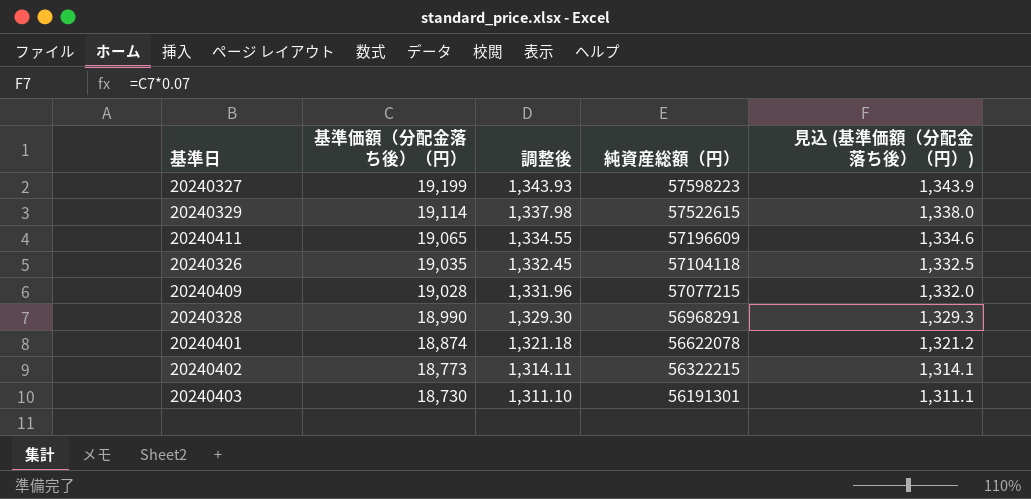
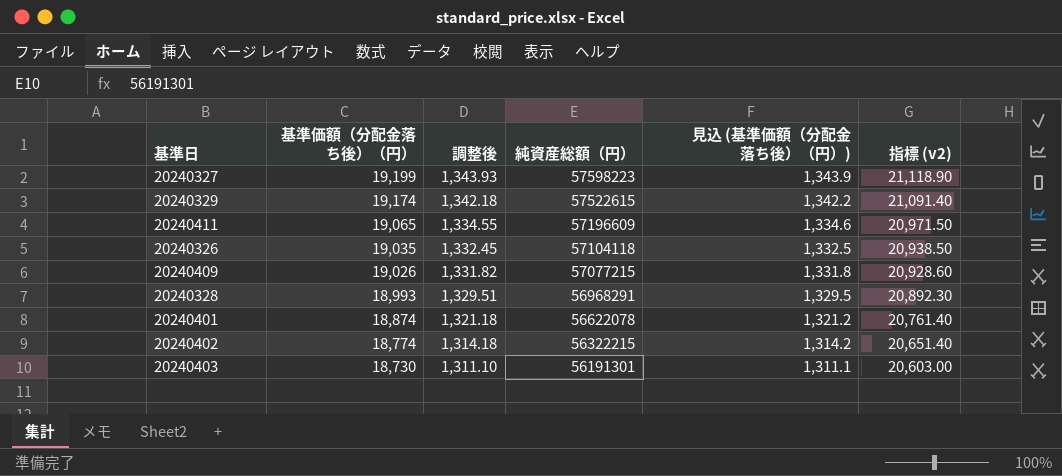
column 指標 (v2) | formula: none -> [基準価額（分配金落ち後）（円）] * 1.1
20240329 | 基準価額（分配金落ち後）（円）: 19,114 -> 19,174
20240329 | 調整後: 1,337.98 -> 1,342.18
20240329 | 見込 (基準価額（分配金落ち後）（円）): 1,338.0 -> 1,342.2
20240409 | 基準価額（分配金落ち後）（円）: 19,028 -> 19,026
20240409 | 調整後: 1,331.96 -> 1,331.82
20240409 | 見込 (基準価額（分配金落ち後）（円）): 1,332.0 -> 1,331.8
20240328 | 基準価額（分配金落ち後）（円）: 18,990 -> 18,993
20240328 | 調整後: 1,329.30 -> 1,329.51
20240328 | 見込 (基準価額（分配金落ち後）（円）): 1,329.3 -> 1,329.5
20240402 | 基準価額（分配金落ち後）（円）: 18,773 -> 18,774
20240402 | 調整後: 1,314.11 -> 1,314.18
20240402 | 見込 (基準価額（分配金落ち後）（円）): 1,314.1 -> 1,314.2

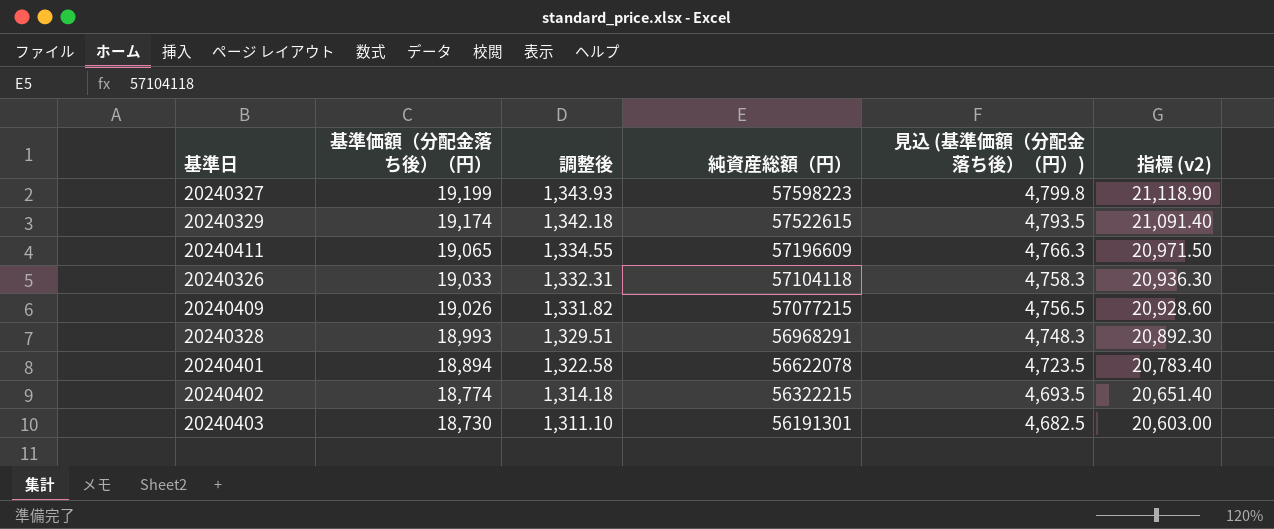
column 見込 (基準価額（分配金落ち後）（円）) | formula: [基準価額（分配金落ち後）（円）] * 0.07 -> [基準価額（分配金落ち後）（円）] * 0.25
20240326 | 基準価額（分配金落ち後）（円）: 19,035 -> 19,033
20240326 | 調整後: 1,332.45 -> 1,332.31
20240326 | 指標 (v2): 20,938.50 -> 20,936.30
20240401 | 基準価額（分配金落ち後）（円）: 18,874 -> 18,894
20240401 | 調整後: 1,321.18 -> 1,322.58
20240401 | 指標 (v2): 20,761.40 -> 20,783.40

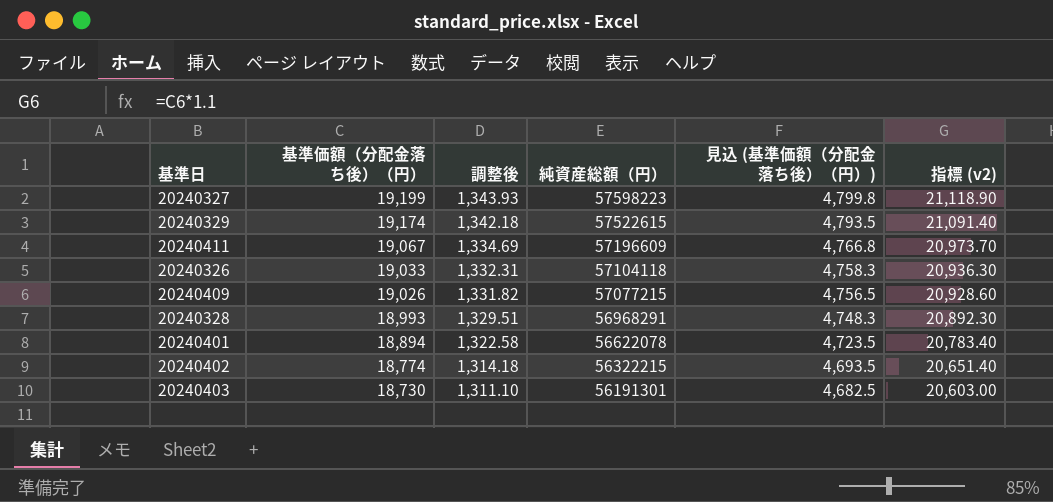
20240411 | 基準価額（分配金落ち後）（円）: 19,065 -> 19,067
20240411 | 調整後: 1,334.55 -> 1,334.69
20240411 | 見込 (基準価額（分配金落ち後）（円）): 4,766.3 -> 4,766.8
20240411 | 指標 (v2): 20,971.50 -> 20,973.70

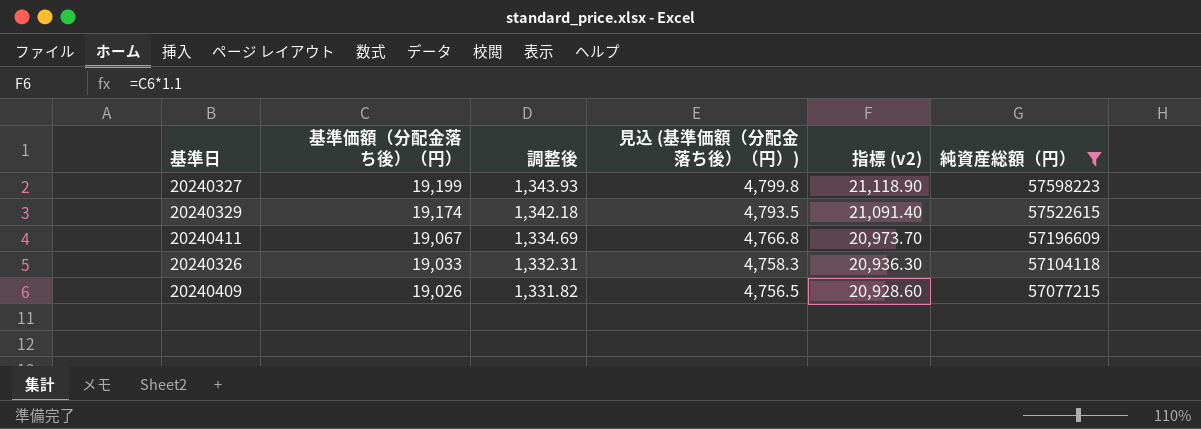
filter: none -> 純資産総額（円） >= 57077215
column 純資産総額（円） | position: 4 -> 6

